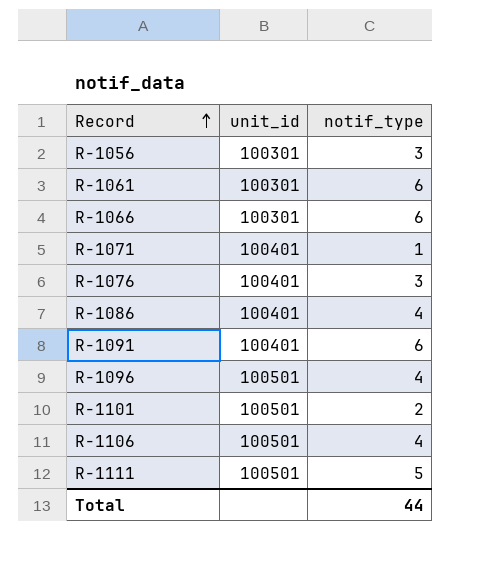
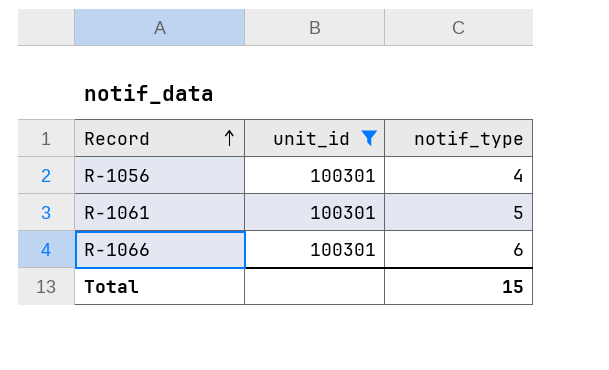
filter: none -> unit_id = 100301
R-1056 | notif_type: 3 -> 4
R-1061 | notif_type: 6 -> 5
Total | notif_type: 44 -> 15

